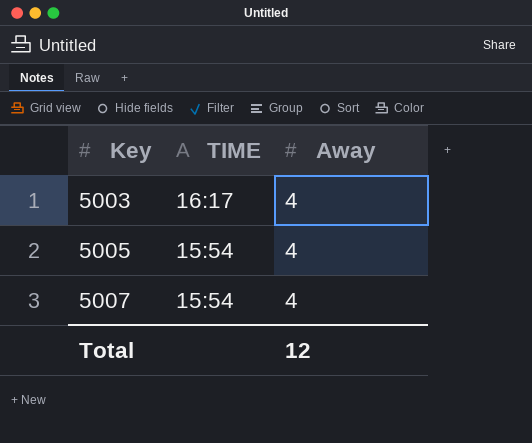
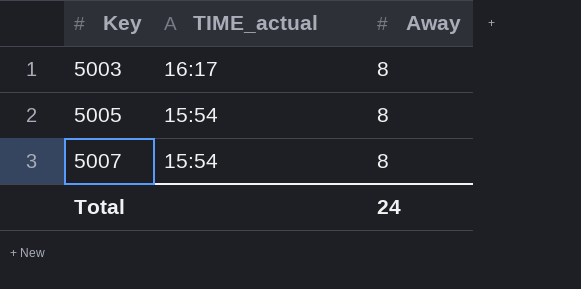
column name: TIME -> TIME_actual
5003 | Away: 4 -> 8
5005 | Away: 4 -> 8
5007 | Away: 4 -> 8
Total | Away: 12 -> 24

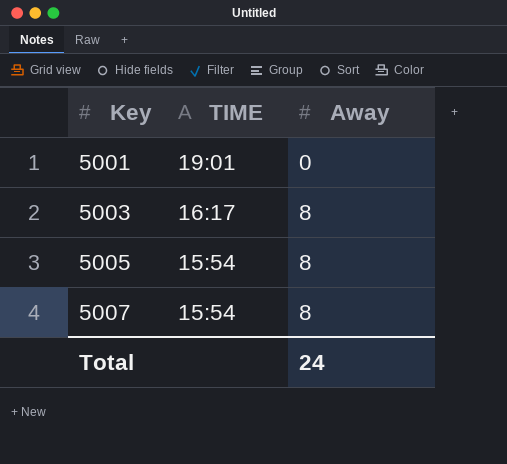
column name: TIME_actual -> TIME
row 5001: none -> 19:01 | 0

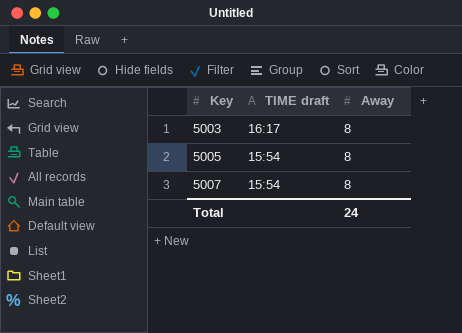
column name: TIME -> TIME draft
row 5001: 19:01 | 0 -> none

